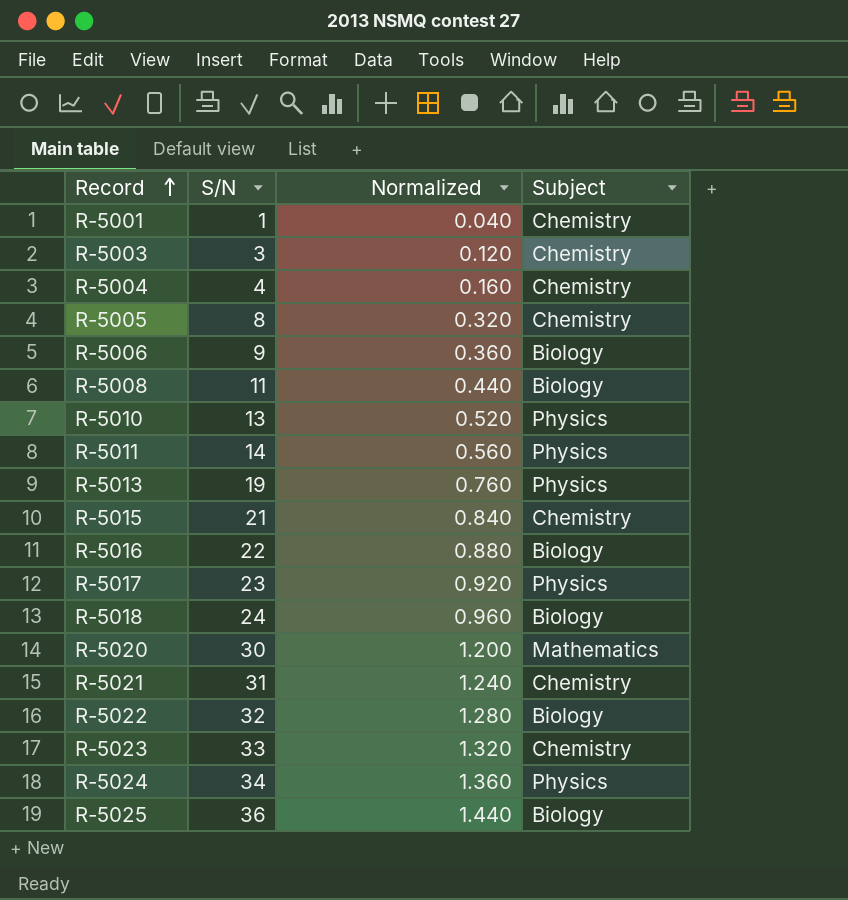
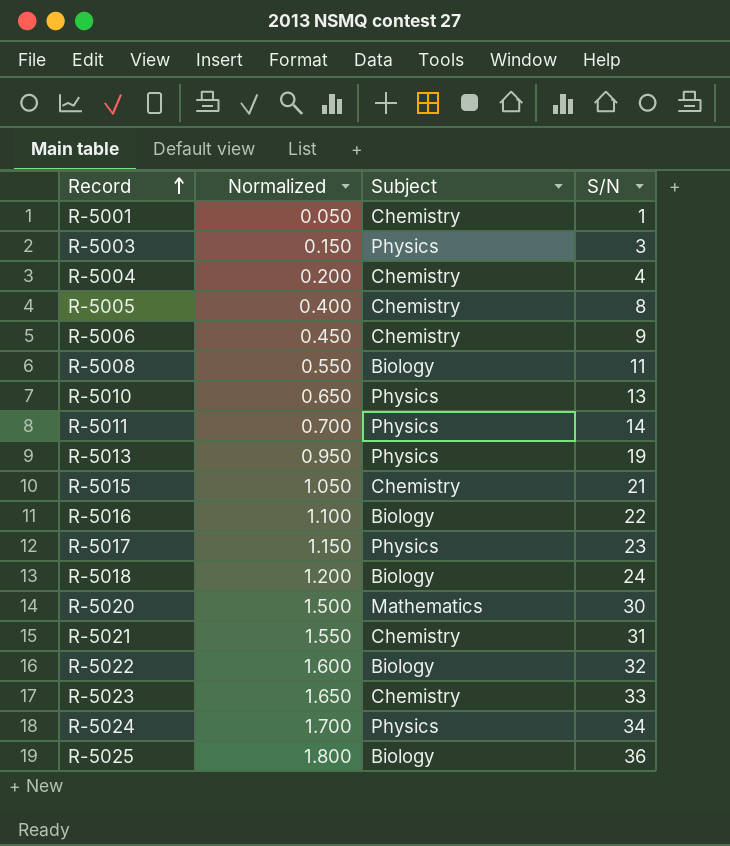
column Normalized | formula: [S/N] * 0.04 -> [S/N] * 0.05
column S/N | position: 2 -> 4
R-5003 | Subject: Chemistry -> Physics
R-5006 | Subject: Biology -> Chemistry

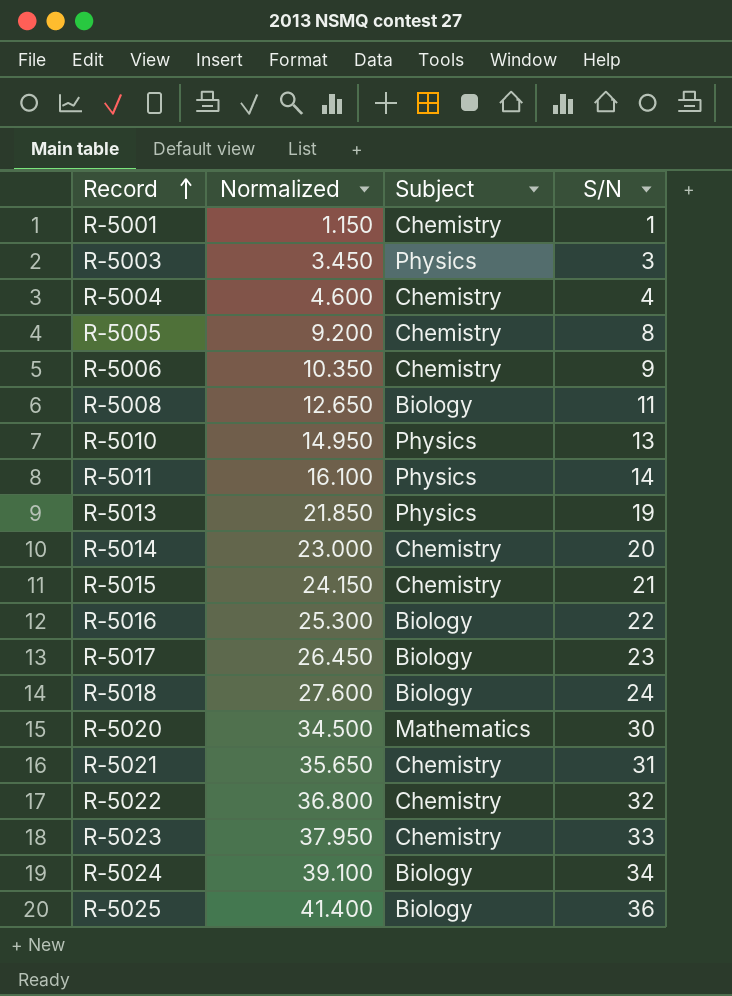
column Normalized | formula: [S/N] * 0.05 -> [S/N] * 1.15
row R-5014: none -> 23.000 | Chemistry | 20
R-5017 | Subject: Physics -> Biology
R-5022 | Subject: Biology -> Chemistry
R-5024 | Subject: Physics -> Biology

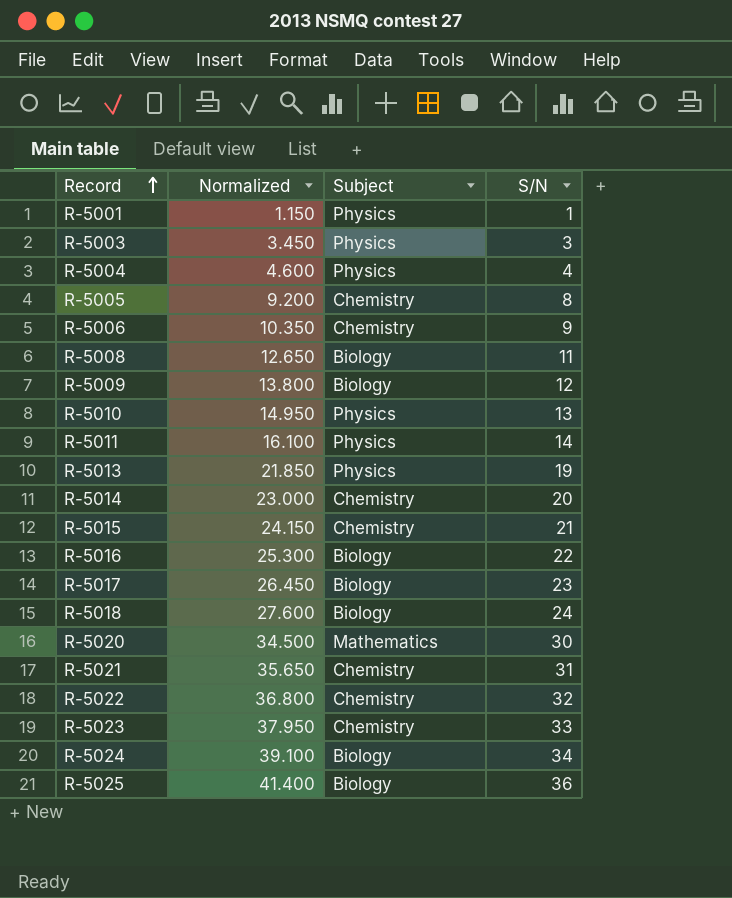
R-5001 | Subject: Chemistry -> Physics
R-5004 | Subject: Chemistry -> Physics
row R-5009: none -> 13.800 | Biology | 12

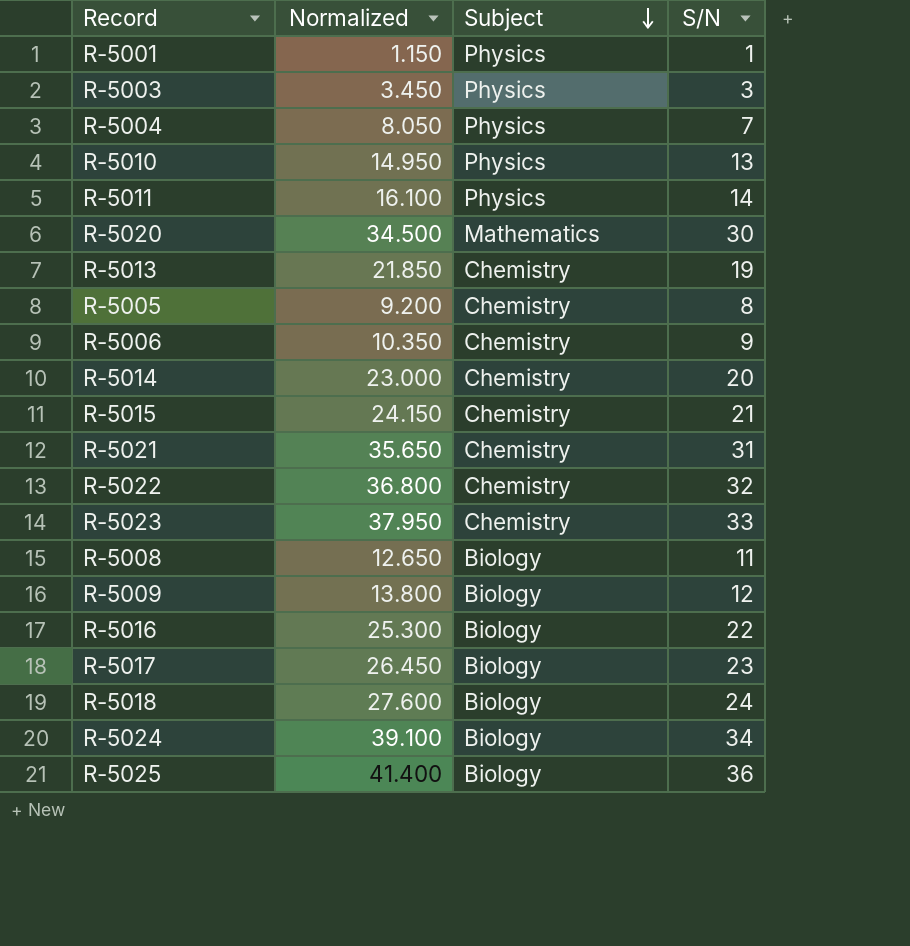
row order: Record ascending -> Subject descending
R-5004 | Normalized: 4.600 -> 8.050
R-5004 | S/N: 4 -> 7
R-5013 | Subject: Physics -> Chemistry

